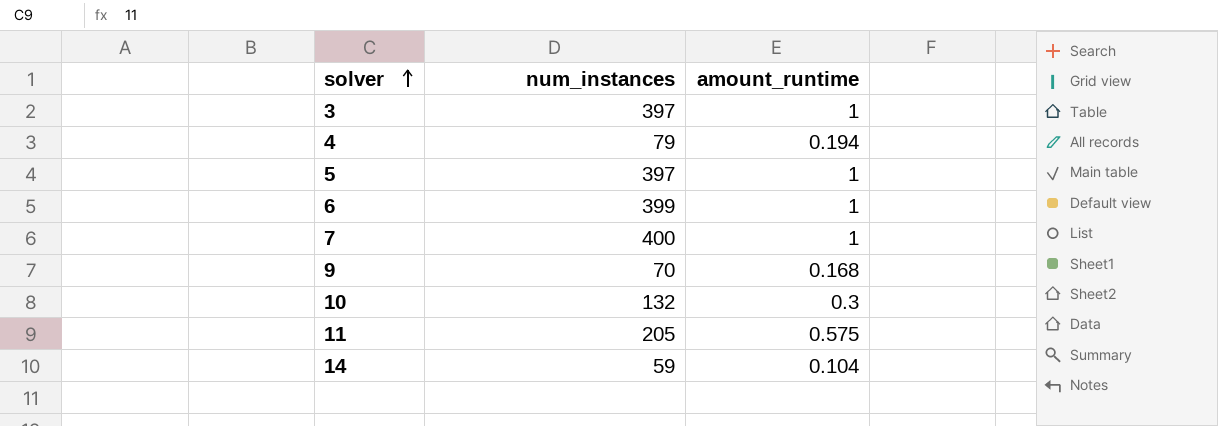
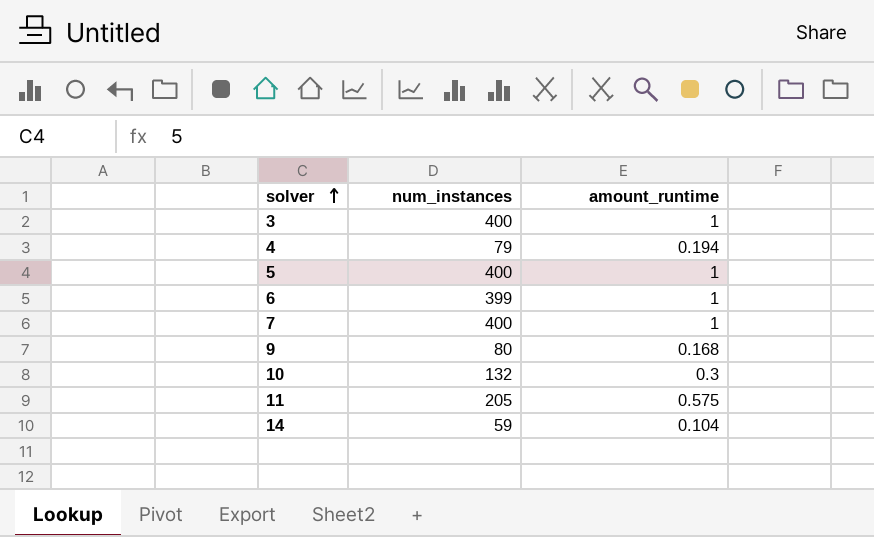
3 | num_instances: 397 -> 400
5 | num_instances: 397 -> 400
9 | num_instances: 70 -> 80

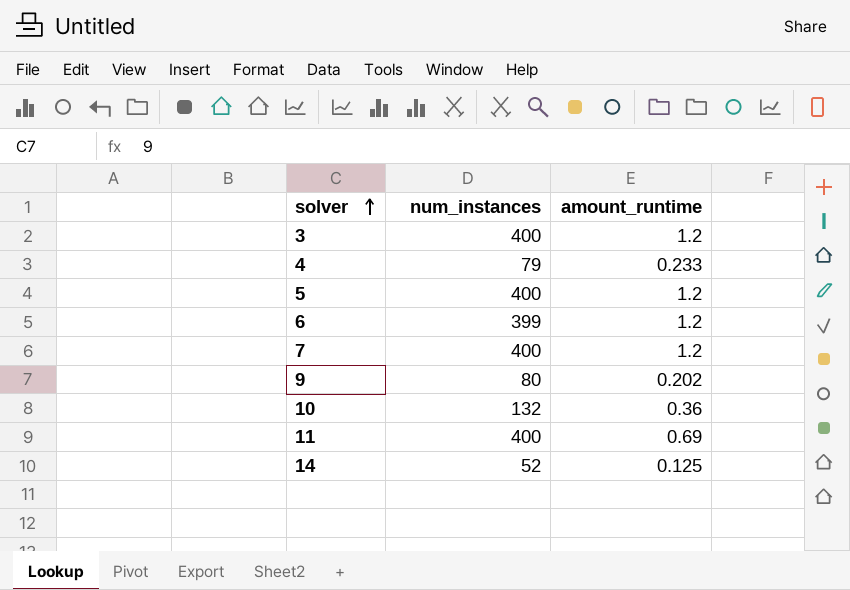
3 | amount_runtime: 1 -> 1.2
4 | amount_runtime: 0.194 -> 0.233
5 | amount_runtime: 1 -> 1.2
6 | amount_runtime: 1 -> 1.2
7 | amount_runtime: 1 -> 1.2
9 | amount_runtime: 0.168 -> 0.202
10 | amount_runtime: 0.3 -> 0.36
11 | num_instances: 205 -> 400
11 | amount_runtime: 0.575 -> 0.69
14 | num_instances: 59 -> 52
14 | amount_runtime: 0.104 -> 0.125

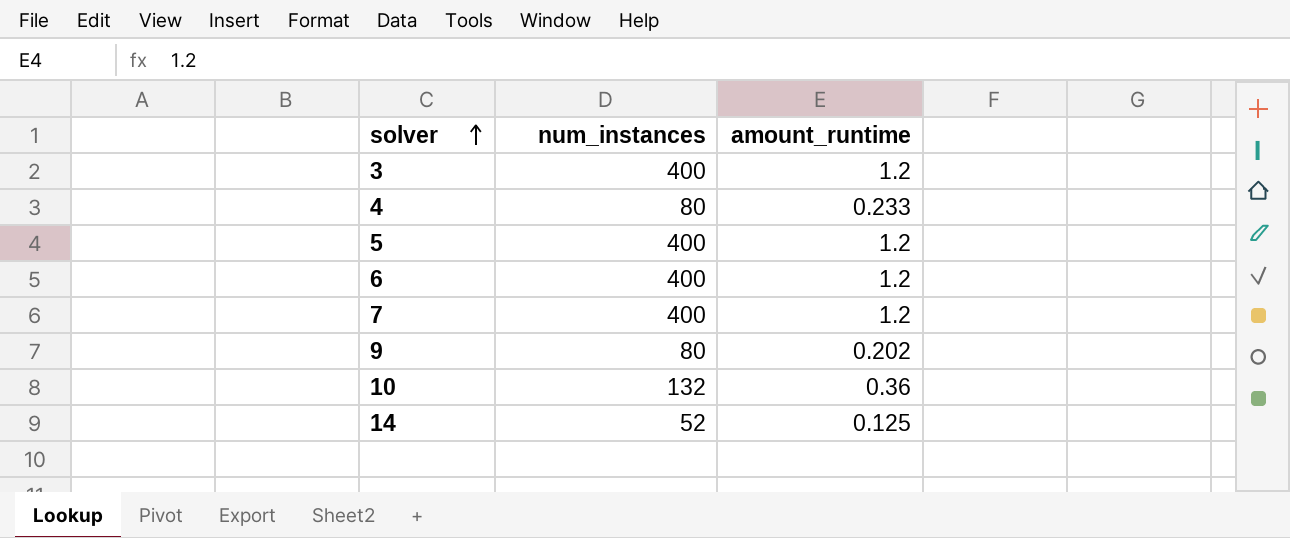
row 11: 400 | 0.69 -> none
4 | num_instances: 79 -> 80
6 | num_instances: 399 -> 400

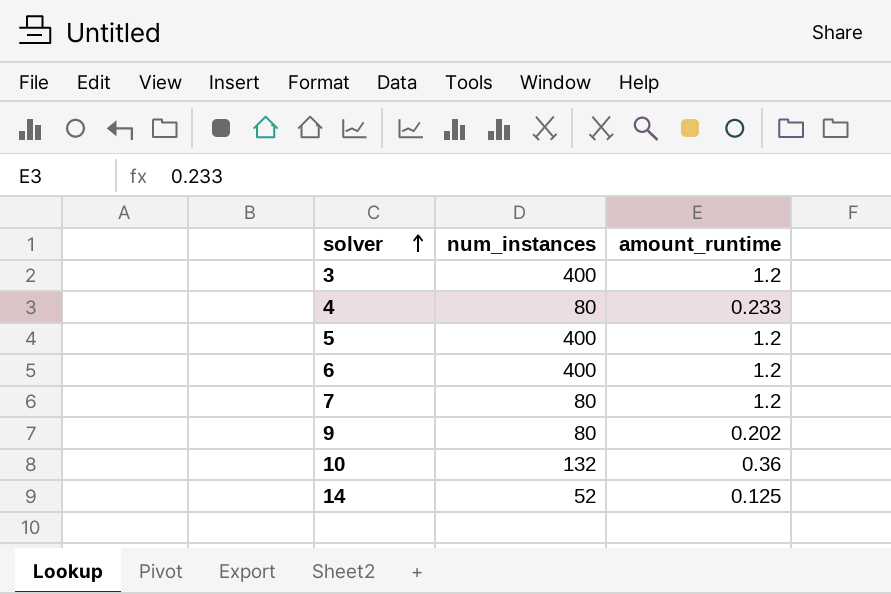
7 | num_instances: 400 -> 80

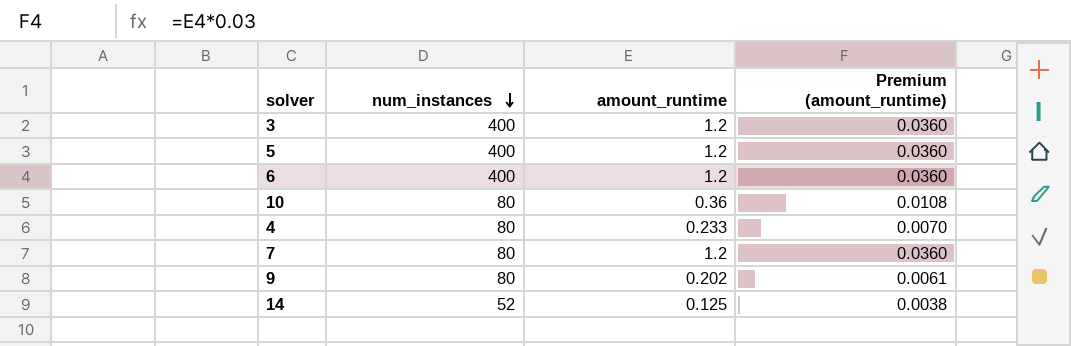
row order: solver ascending -> num_instances descending
column Premium (amount_runtime) | formula: none -> [amount_runtime] * 0.03
10 | num_instances: 132 -> 80

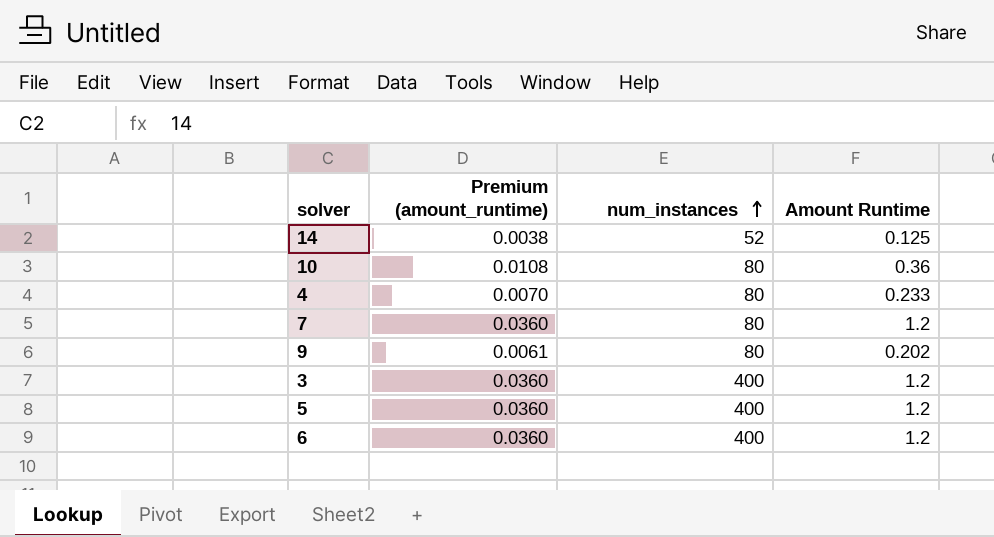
row order: num_instances descending -> num_instances ascending
column Premium (amount_runtime) | position: 4 -> 2
column name: amount_runtime -> Amount Runtime

